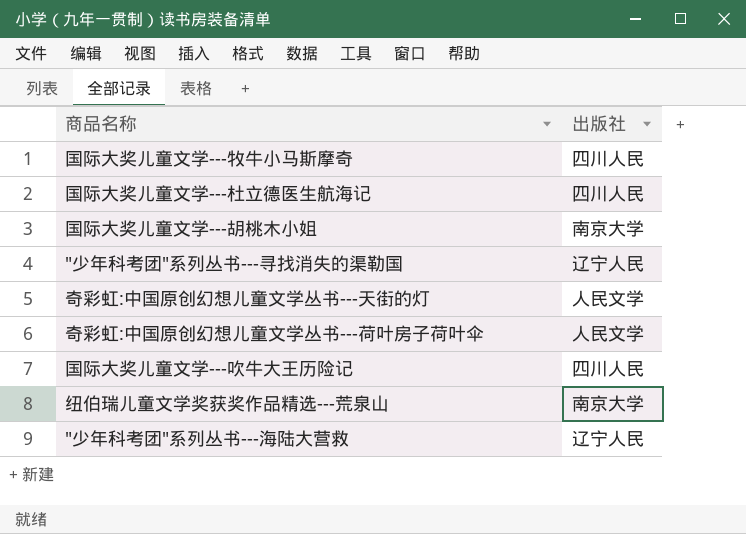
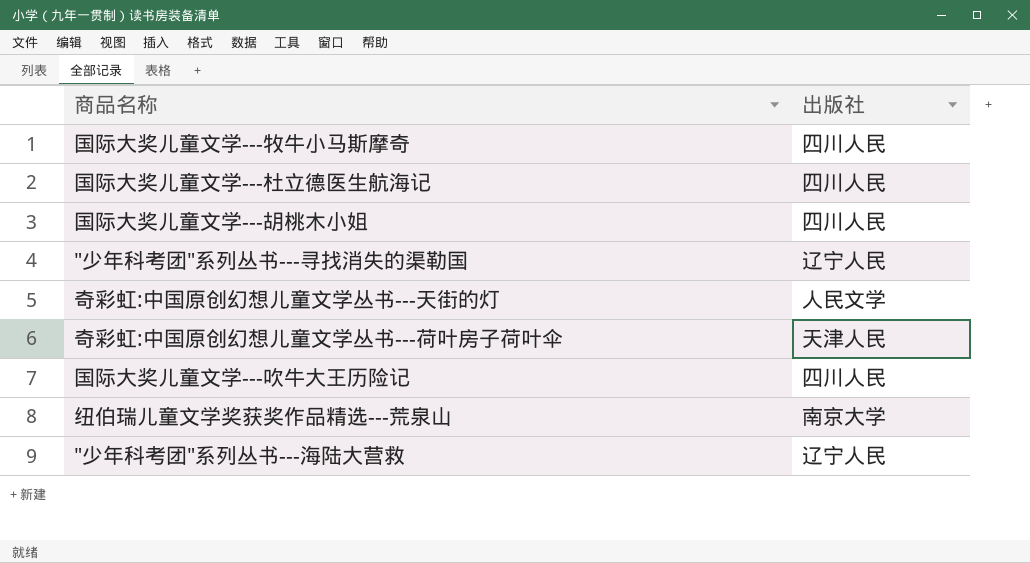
国际大奖儿童文学---胡桃木小姐 | 出版社: 南京大学 -> 四川人民
奇彩虹:中国原创幻想儿童文学丛书---荷叶房子荷叶伞 | 出版社: 人民文学 -> 天津人民

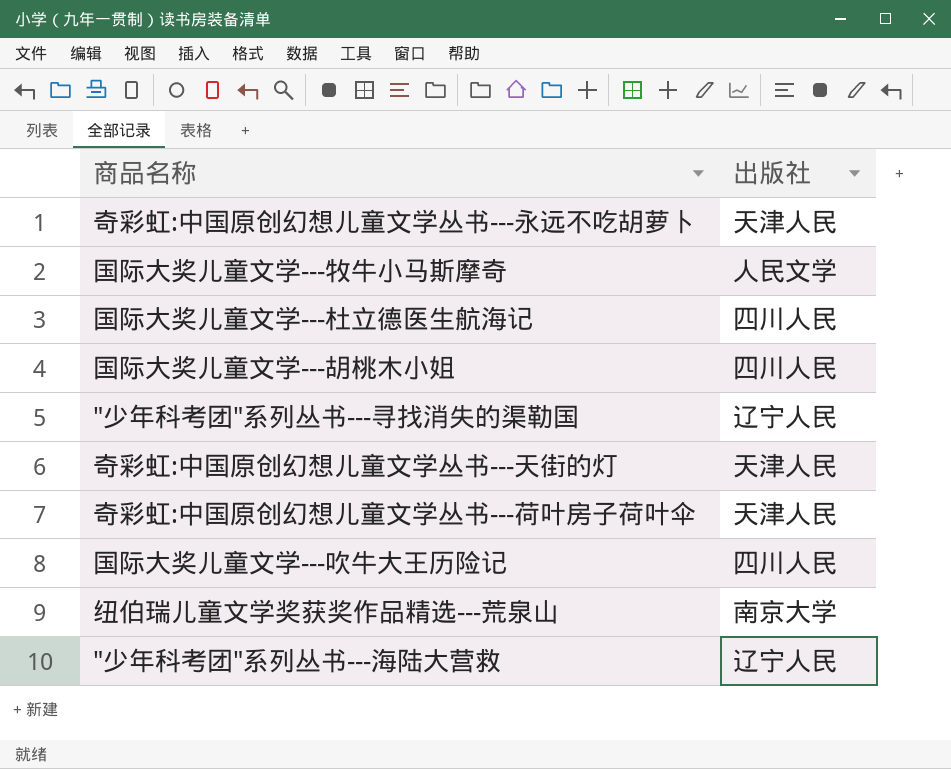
row 奇彩虹:中国原创幻想儿童文学丛书---永远不吃胡萝卜: none -> 天津人民
国际大奖儿童文学---牧牛小马斯摩奇 | 出版社: 四川人民 -> 人民文学
奇彩虹:中国原创幻想儿童文学丛书---天街的灯 | 出版社: 人民文学 -> 天津人民

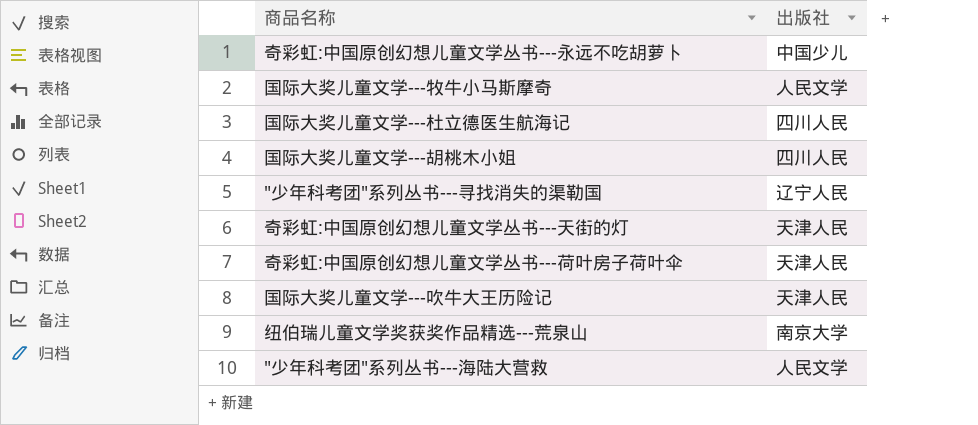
奇彩虹:中国原创幻想儿童文学丛书---永远不吃胡萝卜 | 出版社: 天津人民 -> 中国少儿
国际大奖儿童文学---吹牛大王历险记 | 出版社: 四川人民 -> 天津人民
"少年科考团"系列丛书---海陆大营救 | 出版社: 辽宁人民 -> 人民文学

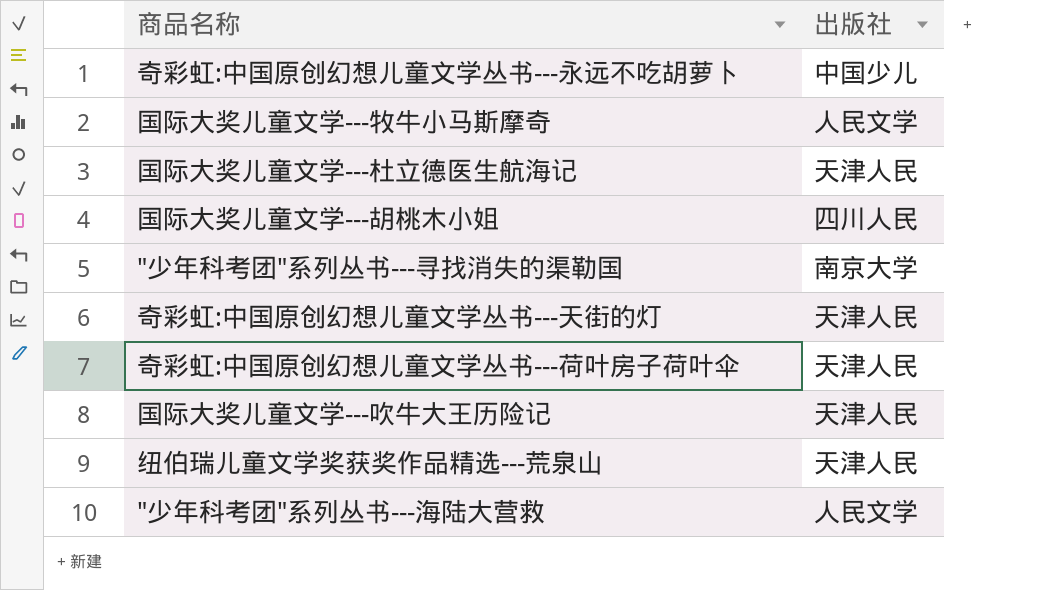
国际大奖儿童文学---杜立德医生航海记 | 出版社: 四川人民 -> 天津人民
"少年科考团"系列丛书---寻找消失的渠勒国 | 出版社: 辽宁人民 -> 南京大学
纽伯瑞儿童文学奖获奖作品精选---荒泉山 | 出版社: 南京大学 -> 天津人民

